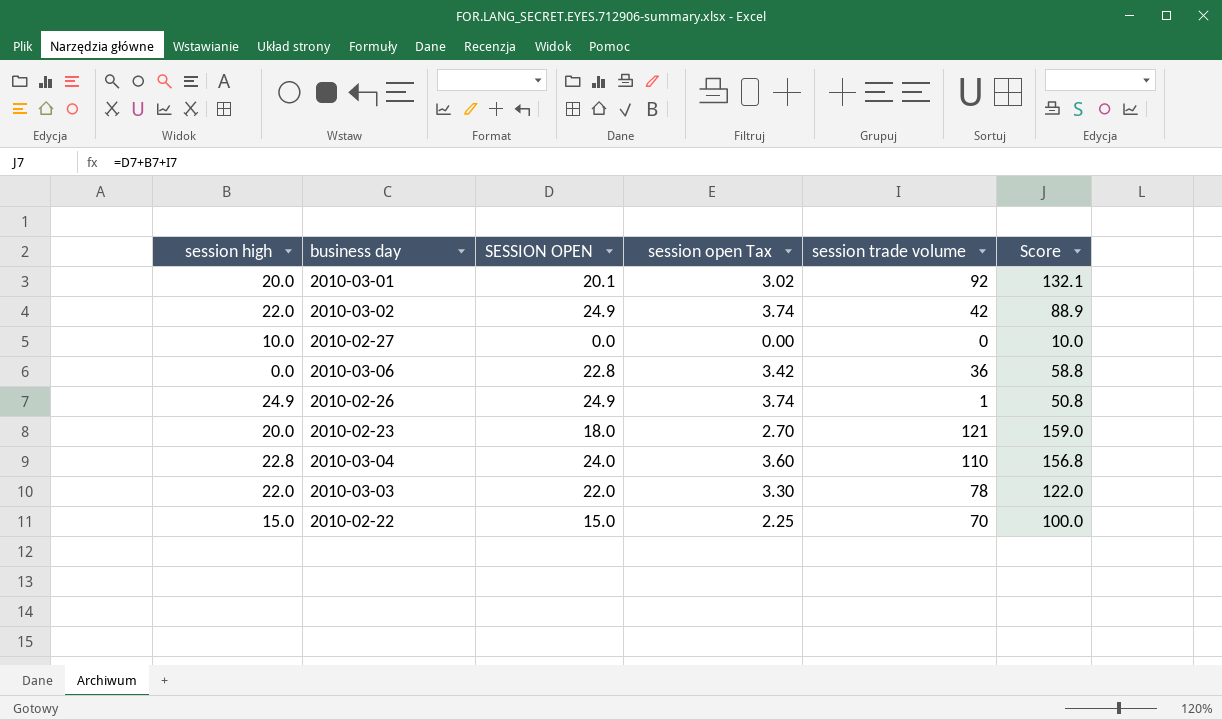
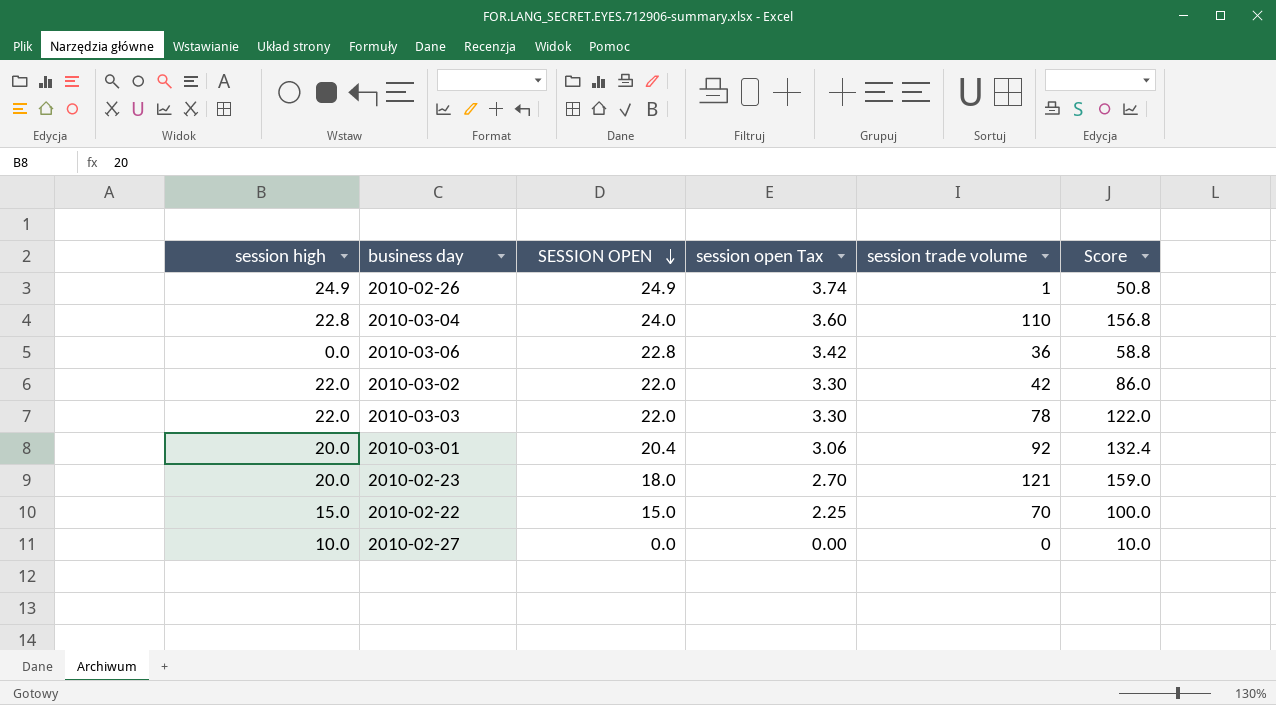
row order: none -> SESSION OPEN descending
2010-03-02 | SESSION OPEN: 24.9 -> 22.0
2010-03-02 | session open Tax: 3.74 -> 3.30
2010-03-02 | Score: 88.9 -> 86.0
2010-03-01 | SESSION OPEN: 20.1 -> 20.4
2010-03-01 | session open Tax: 3.02 -> 3.06
2010-03-01 | Score: 132.1 -> 132.4

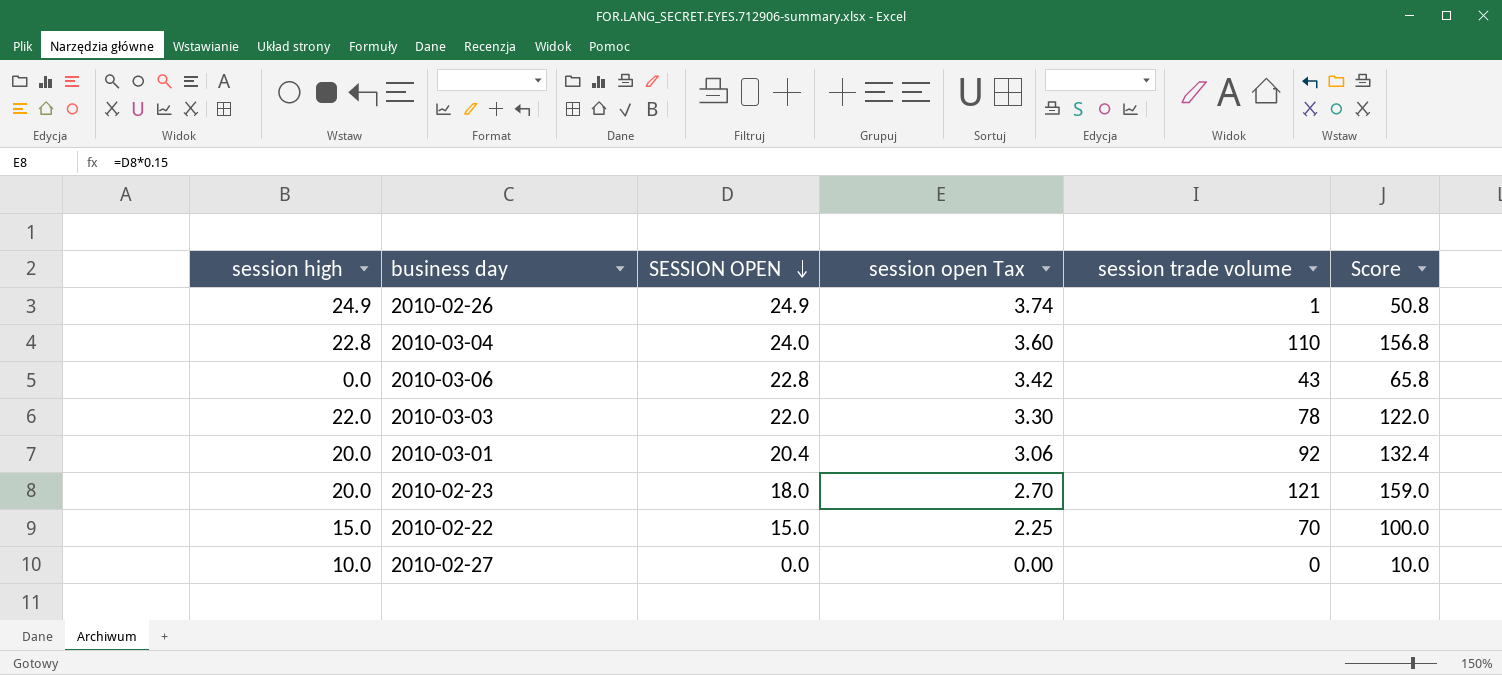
row 2010-03-02: 22.0 | 22.0 | 3.30 | 42 | 86.0 -> none
2010-03-06 | session trade volume: 36 -> 43
2010-03-06 | Score: 58.8 -> 65.8

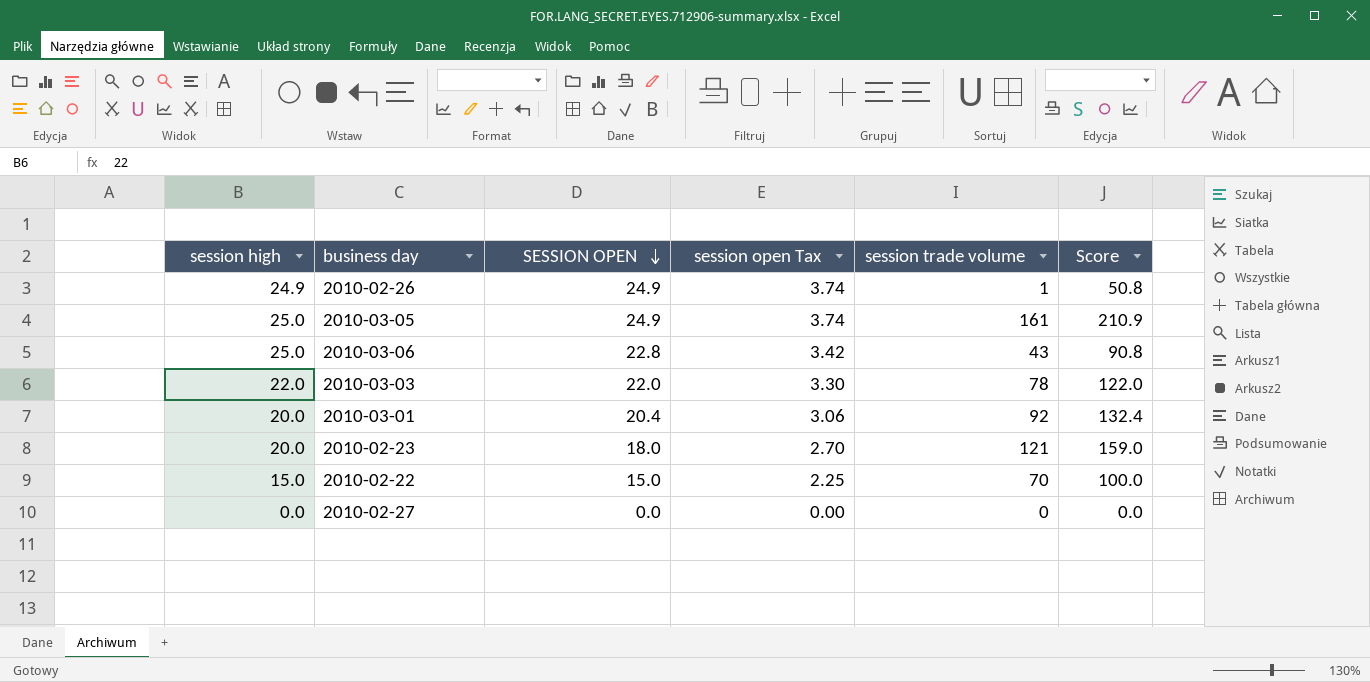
row 2010-03-04: 22.8 | 24.0 | 3.60 | 110 | 156.8 -> none
row 2010-03-05: none -> 25.0 | 24.9 | 3.74 | 161 | 210.9
2010-03-06 | session high: 0.0 -> 25.0
2010-03-06 | Score: 65.8 -> 90.8
2010-02-27 | session high: 10.0 -> 0.0
2010-02-27 | Score: 10.0 -> 0.0

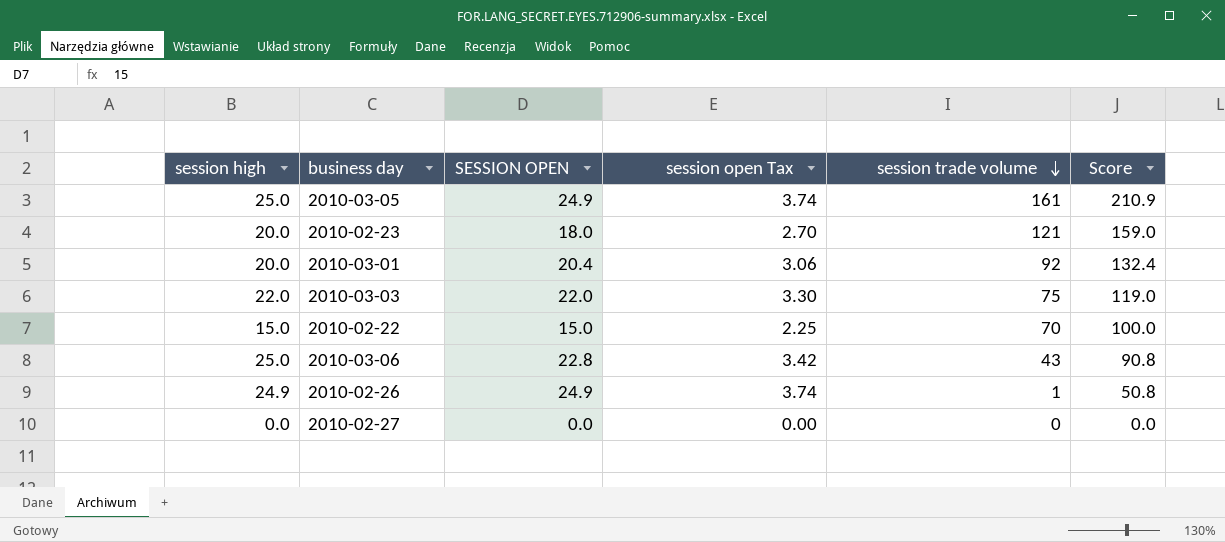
row order: SESSION OPEN descending -> session trade volume descending
2010-03-03 | session trade volume: 78 -> 75
2010-03-03 | Score: 122.0 -> 119.0

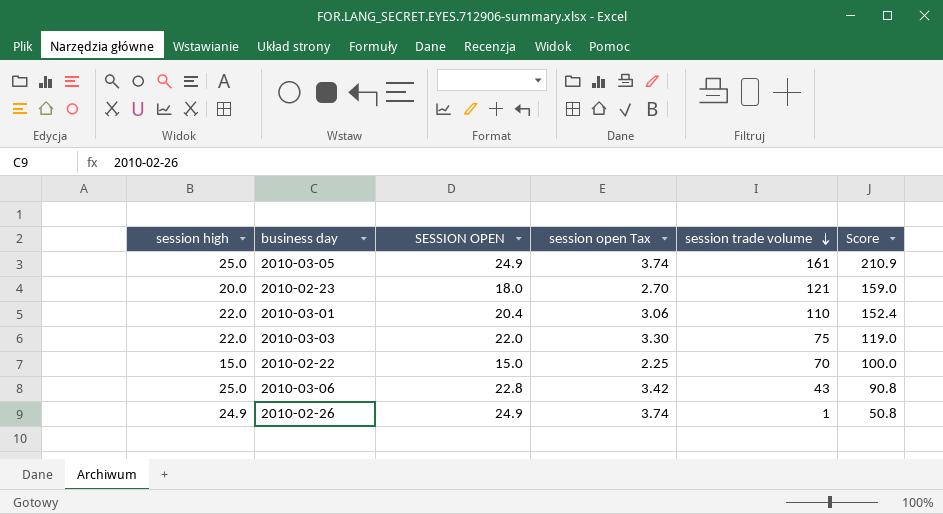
row 2010-02-27: 0.0 | 0.0 | 0.00 | 0 | 0.0 -> none
2010-03-01 | session high: 20.0 -> 22.0
2010-03-01 | session trade volume: 92 -> 110
2010-03-01 | Score: 132.4 -> 152.4

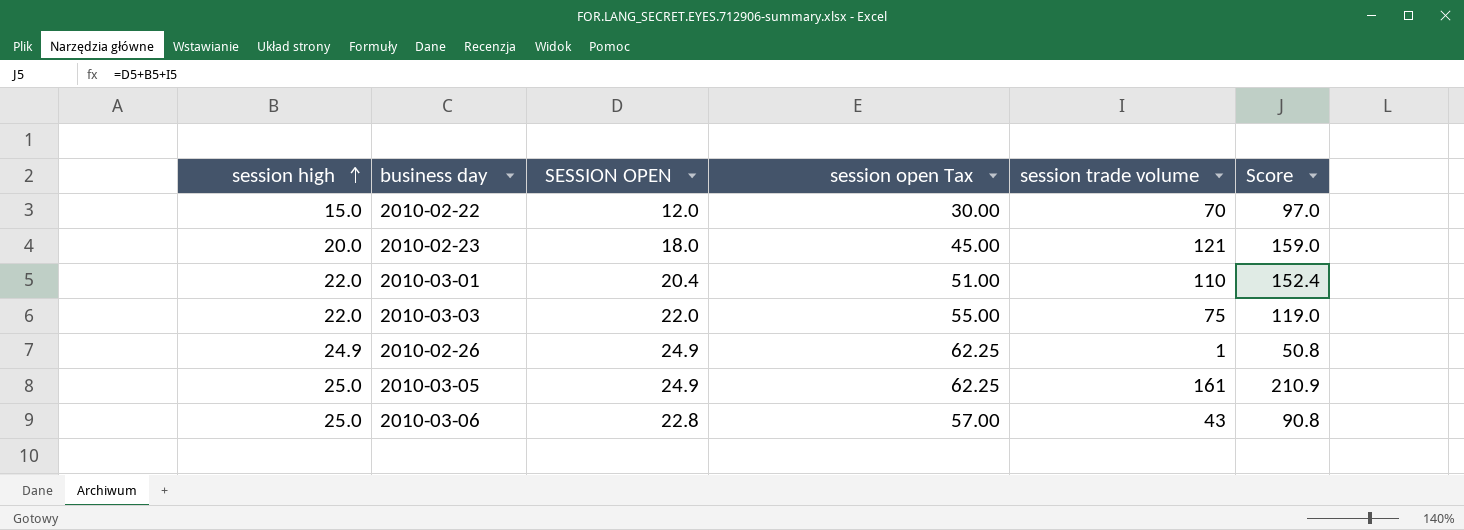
row order: session trade volume descending -> session high ascending
column session open Tax | formula: [SESSION OPEN] * 0.15 -> [SESSION OPEN] * 2.5
2010-02-22 | SESSION OPEN: 15.0 -> 12.0
2010-02-22 | Score: 100.0 -> 97.0

